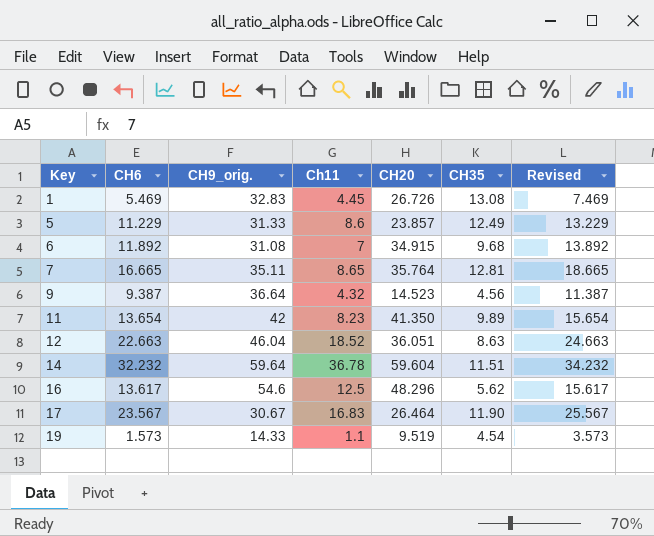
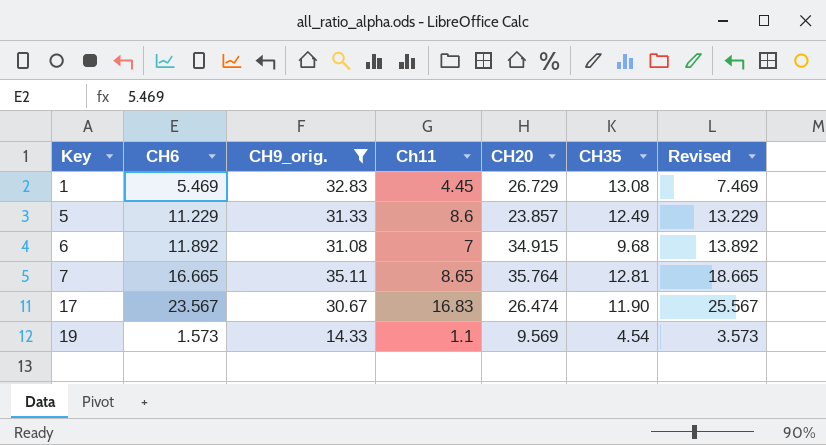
filter: none -> CH9_orig. <= 35.11
1 | CH20: 26.726 -> 26.729
17 | CH20: 26.464 -> 26.474
19 | CH20: 9.519 -> 9.569

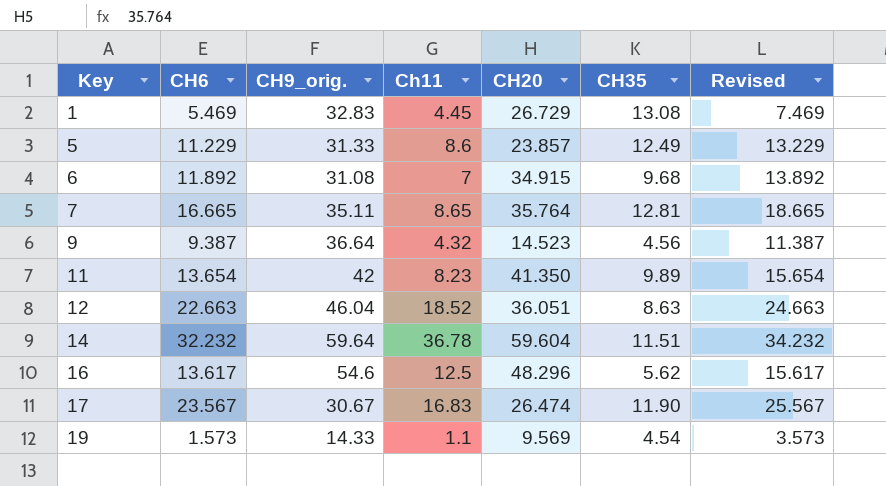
filter: CH9_orig. <= 35.11 -> none

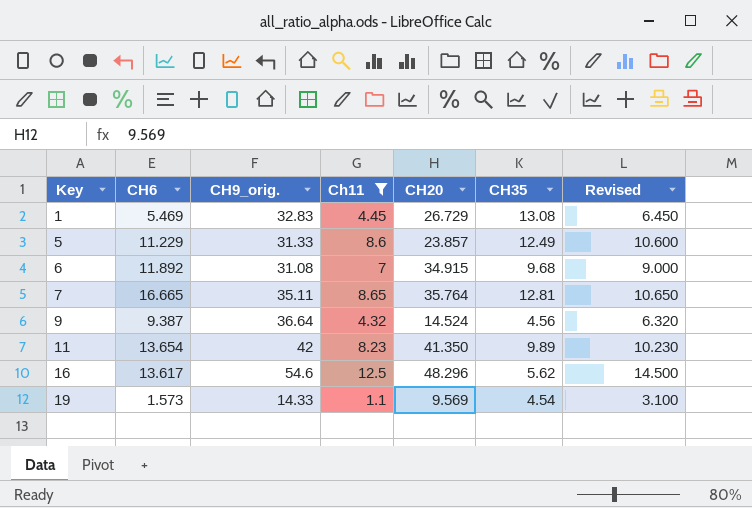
filter: none -> Ch11 <= 12.5
column Revised | formula: [CH6] + 2 -> [Ch11] + 2
9 | CH20: 14.523 -> 14.524

